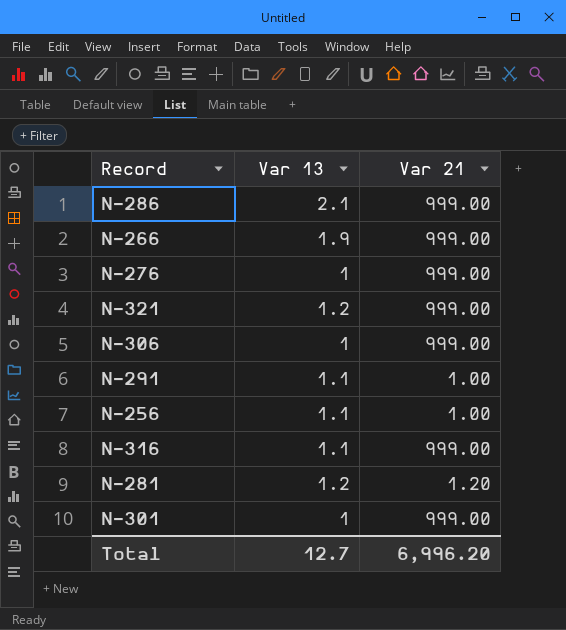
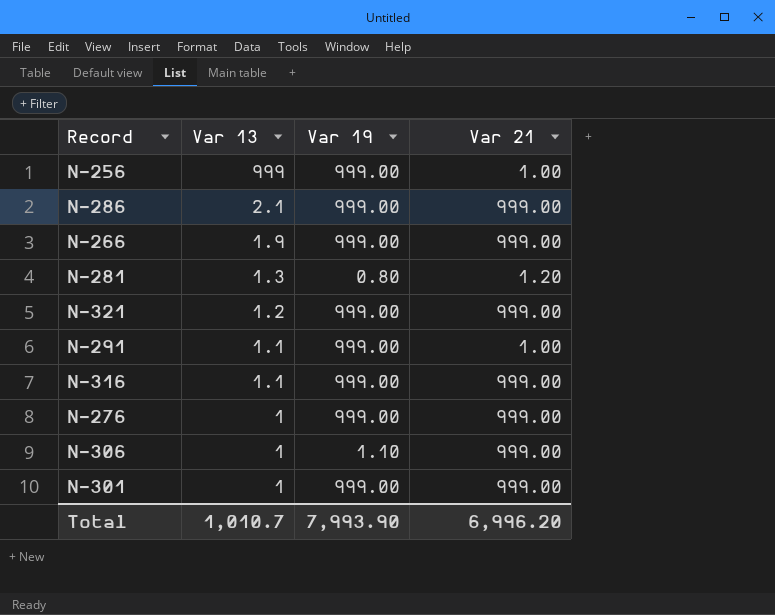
row order: none -> Var 13 descending
column Var 19 | position: none -> 3
N-256 | Var 13: 1.1 -> 999
N-281 | Var 13: 1.2 -> 1.3
Total | Var 13: 12.7 -> 1,010.7

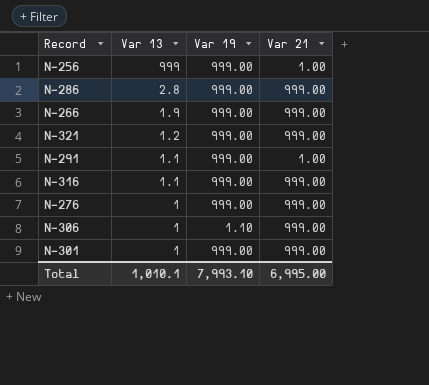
row N-281: 1.3 | 0.80 | 1.20 -> none
N-286 | Var 13: 2.1 -> 2.8
Total | Var 13: 1,010.7 -> 1,010.1
Total | Var 19: 7,993.90 -> 7,993.10
Total | Var 21: 6,996.20 -> 6,995.00

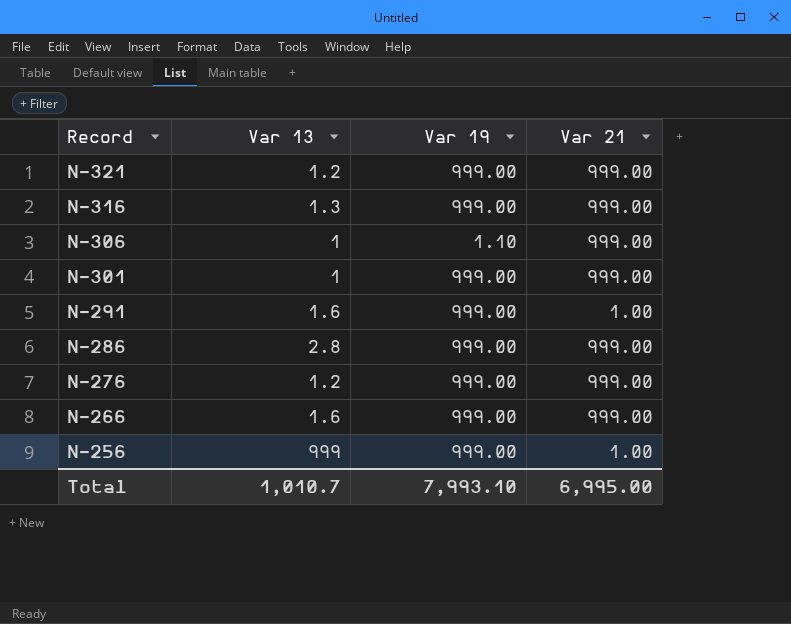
row order: Var 13 descending -> Record descending
N-316 | Var 13: 1.1 -> 1.3
N-291 | Var 13: 1.1 -> 1.6
N-276 | Var 13: 1 -> 1.2
N-266 | Var 13: 1.9 -> 1.6
Total | Var 13: 1,010.1 -> 1,010.7

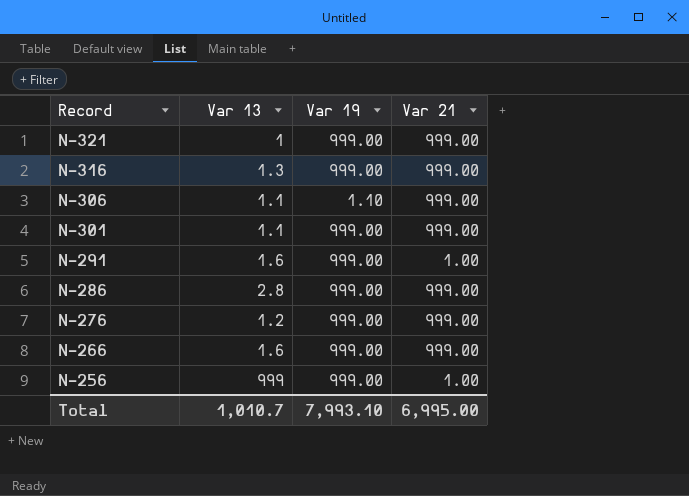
N-321 | Var 13: 1.2 -> 1
N-306 | Var 13: 1 -> 1.1
N-301 | Var 13: 1 -> 1.1

